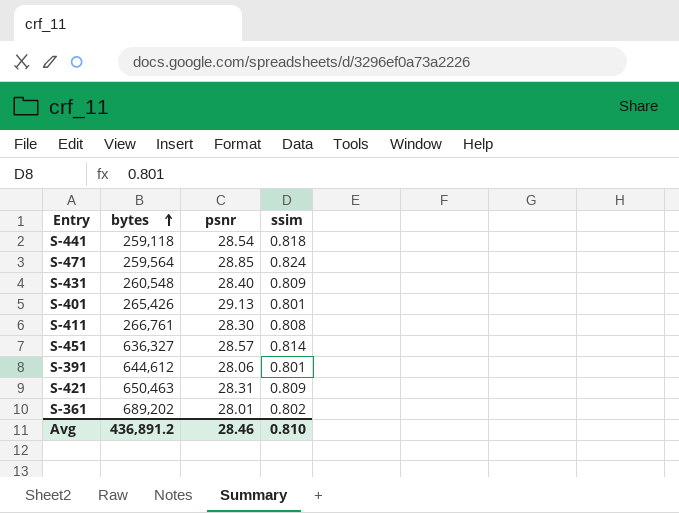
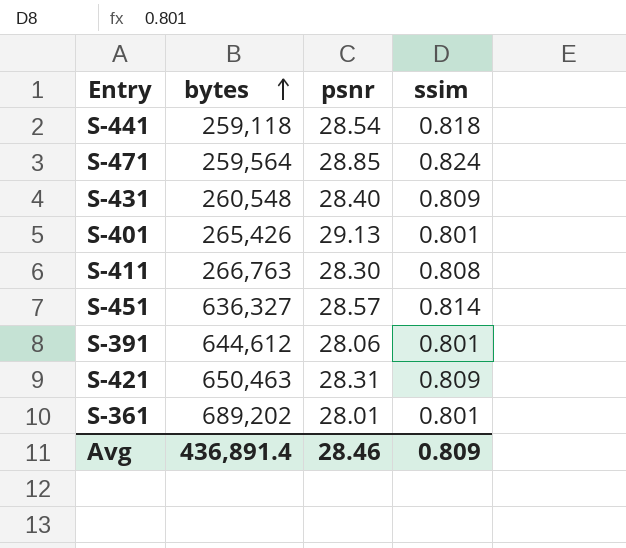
S-411 | bytes: 266,761 -> 266,763
S-361 | ssim: 0.802 -> 0.801
Avg | bytes: 436,891.2 -> 436,891.4
Avg | ssim: 0.810 -> 0.809

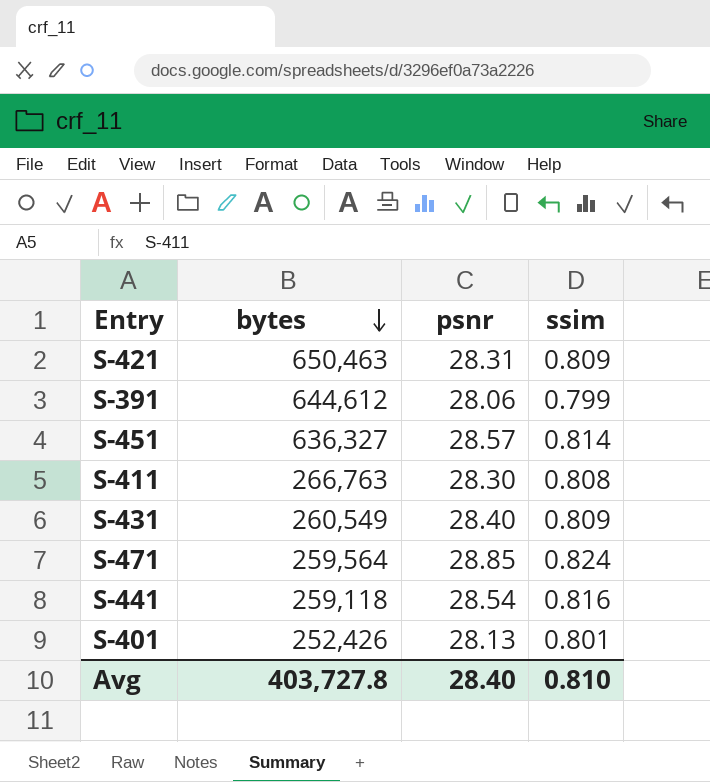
row order: bytes ascending -> bytes descending
row S-361: 689,202 | 28.01 | 0.801 -> none
S-391 | ssim: 0.801 -> 0.799
S-431 | bytes: 260,548 -> 260,549
S-441 | ssim: 0.818 -> 0.816
S-401 | bytes: 265,426 -> 252,426
S-401 | psnr: 29.13 -> 28.13
Avg | bytes: 436,891.4 -> 403,727.8
Avg | psnr: 28.46 -> 28.40
Avg | ssim: 0.809 -> 0.810

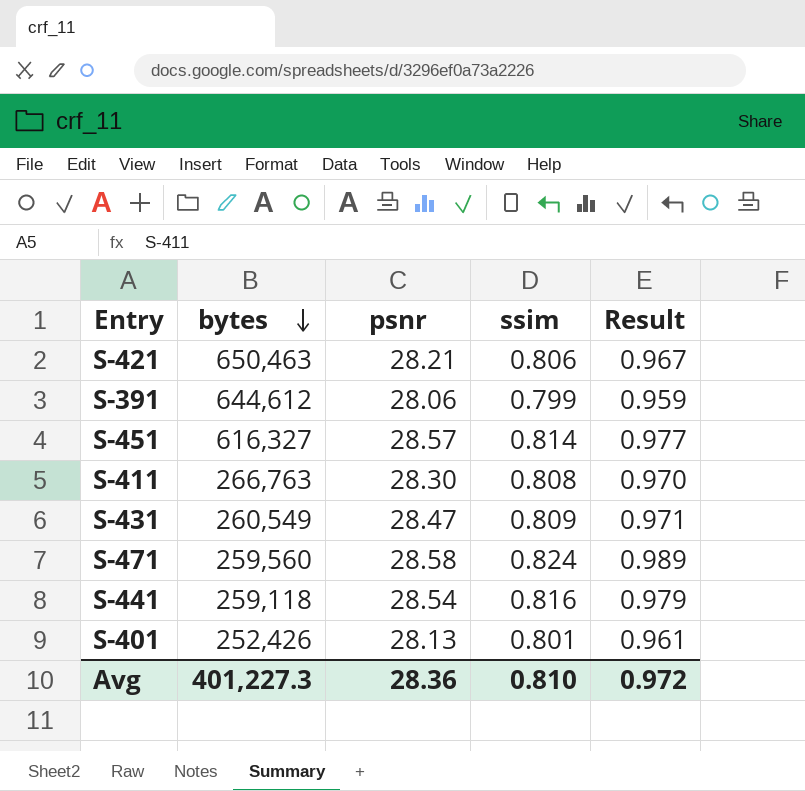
column Result | formula: none -> [ssim] * 1.2
S-421 | psnr: 28.31 -> 28.21
S-421 | ssim: 0.809 -> 0.806
S-451 | bytes: 636,327 -> 616,327
S-431 | psnr: 28.40 -> 28.47
S-471 | bytes: 259,564 -> 259,560
S-471 | psnr: 28.85 -> 28.58
Avg | bytes: 403,727.8 -> 401,227.3
Avg | psnr: 28.40 -> 28.36

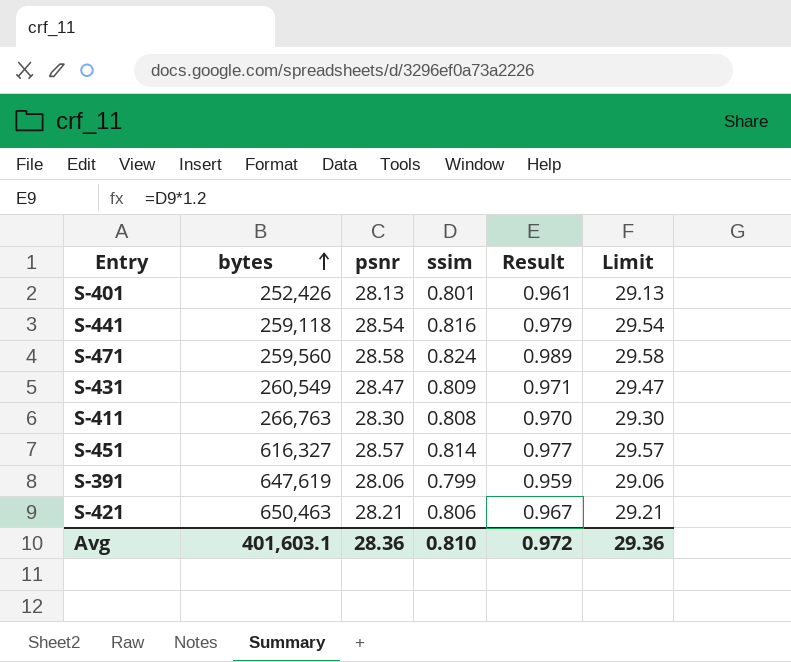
row order: bytes descending -> bytes ascending
column Limit | formula: none -> [psnr] + 1
S-391 | bytes: 644,612 -> 647,619
Avg | bytes: 401,227.3 -> 401,603.1

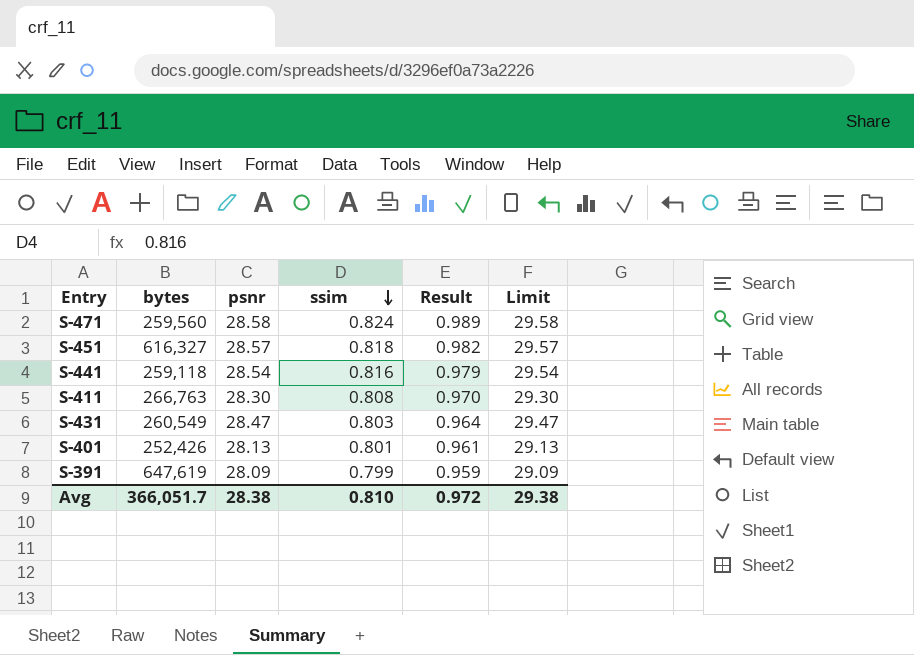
row order: bytes ascending -> ssim descending
row S-421: 650,463 | 28.21 | 0.806 | 0.967 | 29.21 -> none
S-451 | ssim: 0.814 -> 0.818
S-451 | Result: 0.977 -> 0.982
S-431 | ssim: 0.809 -> 0.803
S-431 | Result: 0.971 -> 0.964
S-391 | psnr: 28.06 -> 28.09
S-391 | Limit: 29.06 -> 29.09
Avg | bytes: 401,603.1 -> 366,051.7
Avg | psnr: 28.36 -> 28.38
Avg | Limit: 29.36 -> 29.38

